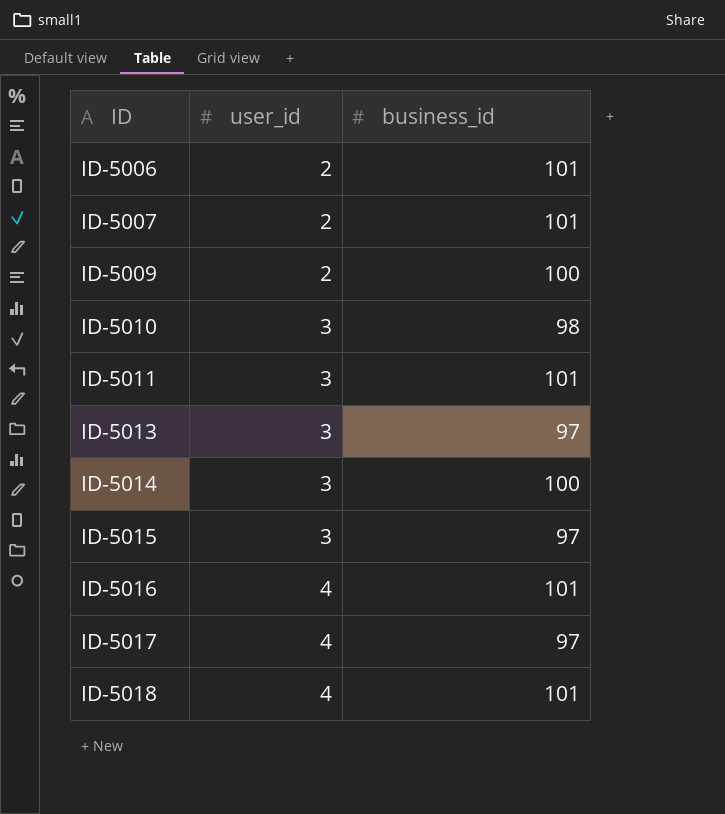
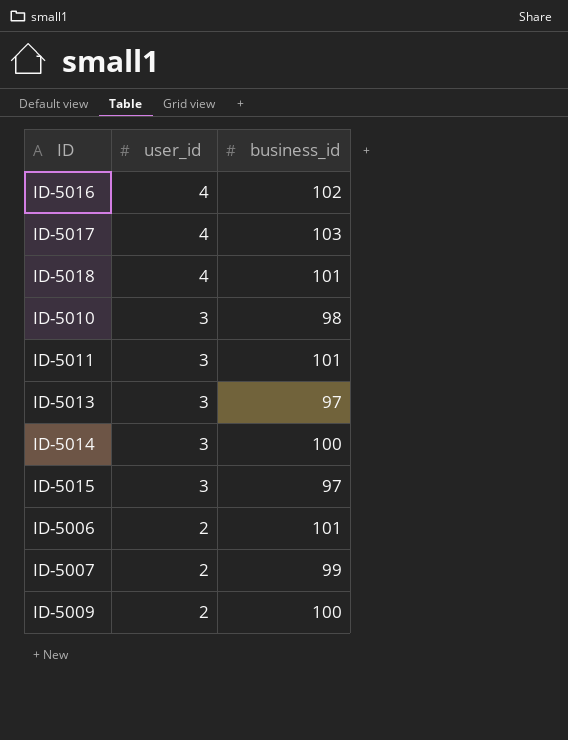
row order: ID ascending -> user_id descending
ID-5016 | business_id: 101 -> 102
ID-5017 | business_id: 97 -> 103
ID-5007 | business_id: 101 -> 99

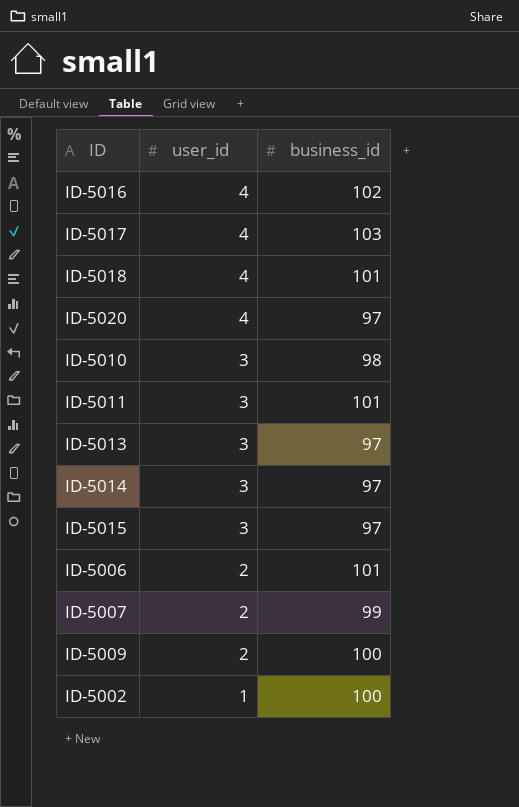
row ID-5020: none -> 4 | 97
ID-5014 | business_id: 100 -> 97
row ID-5002: none -> 1 | 100

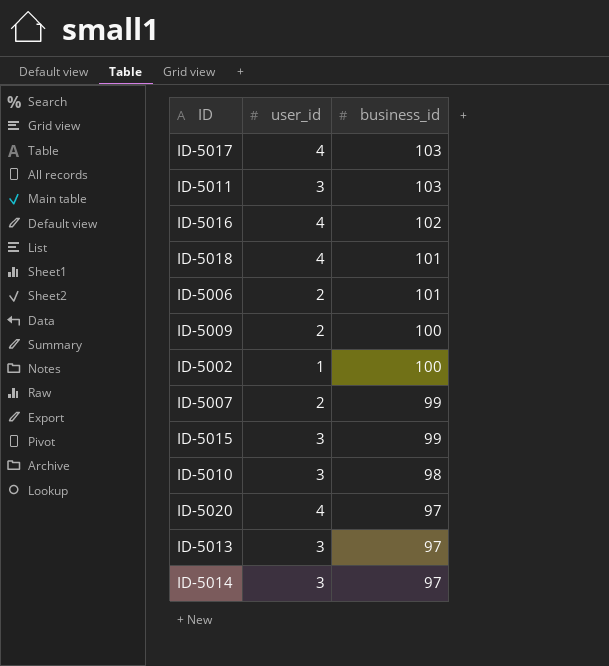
row order: user_id descending -> business_id descending
ID-5011 | business_id: 101 -> 103
ID-5015 | business_id: 97 -> 99

